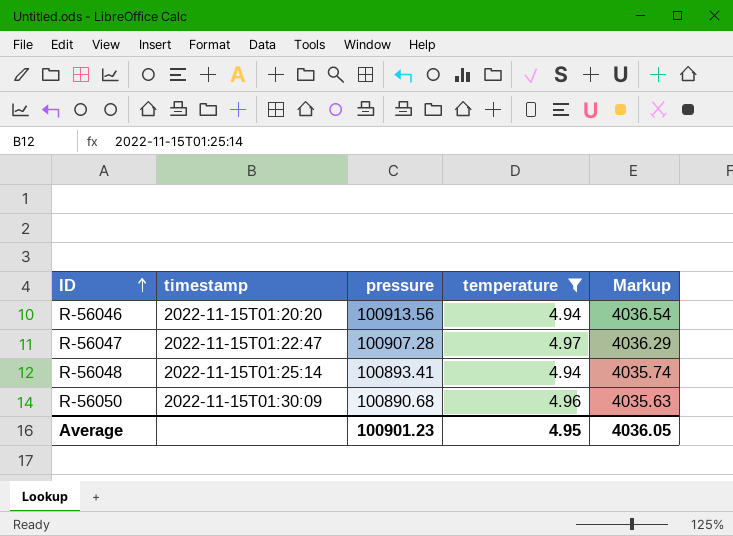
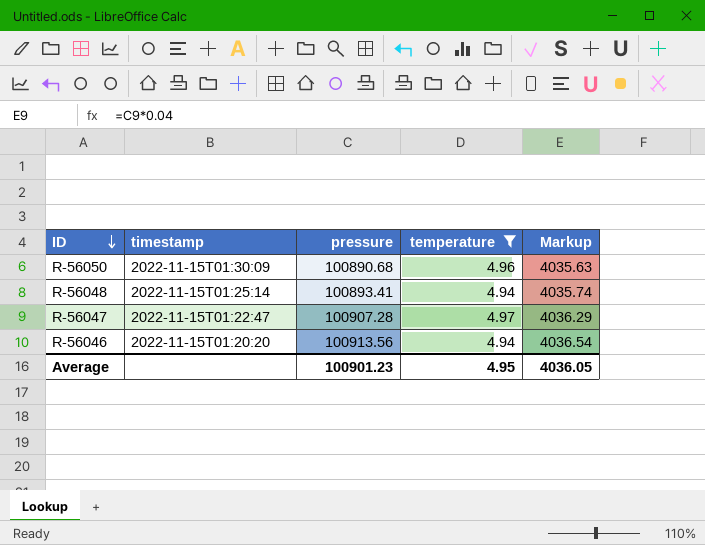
row order: ID ascending -> ID descending

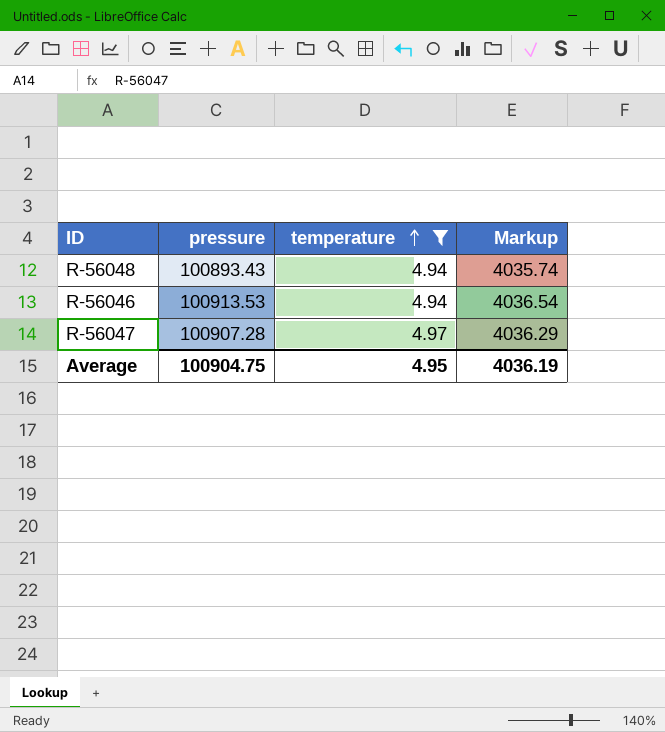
row order: ID descending -> temperature ascending
column timestamp | position: 2 -> none
row R-56050: 2022-11-15T01:30:09 | 100890.68 | 4.96 | 4035.63 -> none
R-56048 | pressure: 100893.41 -> 100893.43
R-56046 | pressure: 100913.56 -> 100913.53
Average | pressure: 100901.23 -> 100904.75
Average | Markup: 4036.05 -> 4036.19

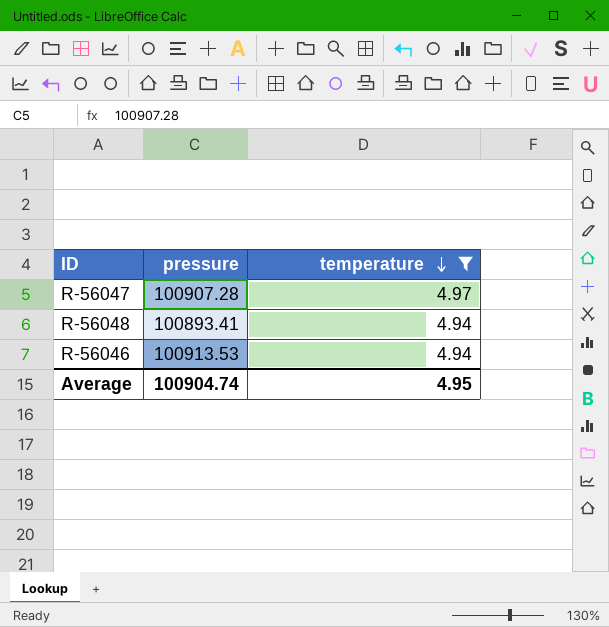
row order: temperature ascending -> temperature descending
column Markup | formula: [pressure] * 0.04 -> none
R-56048 | pressure: 100893.43 -> 100893.41
Average | pressure: 100904.75 -> 100904.74

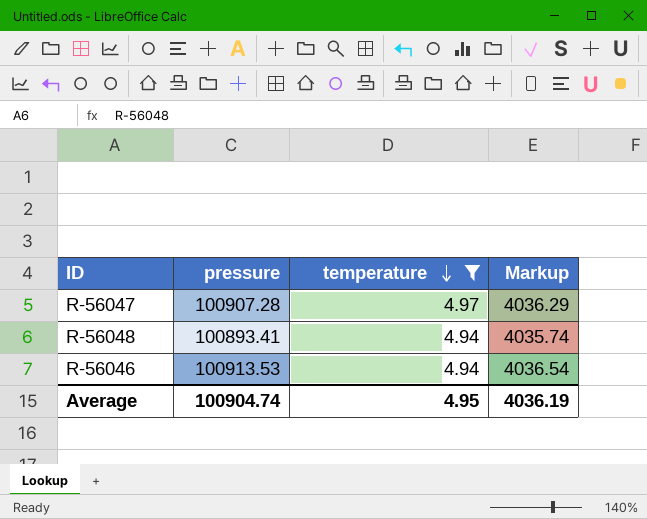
column Markup | formula: none -> [pressure] * 0.04

